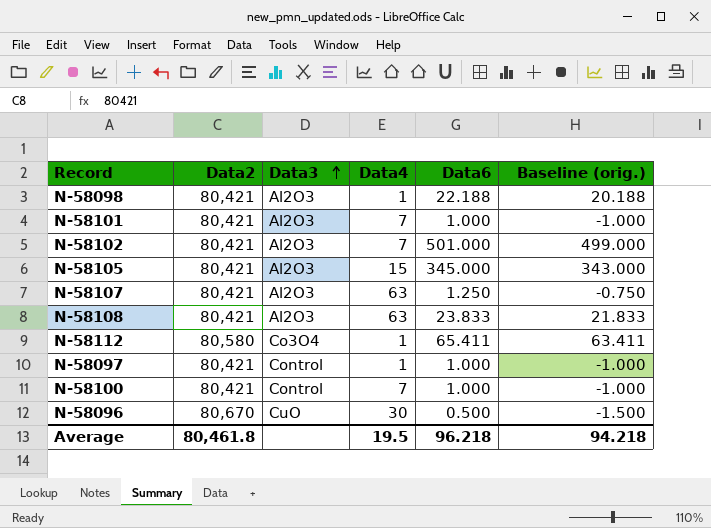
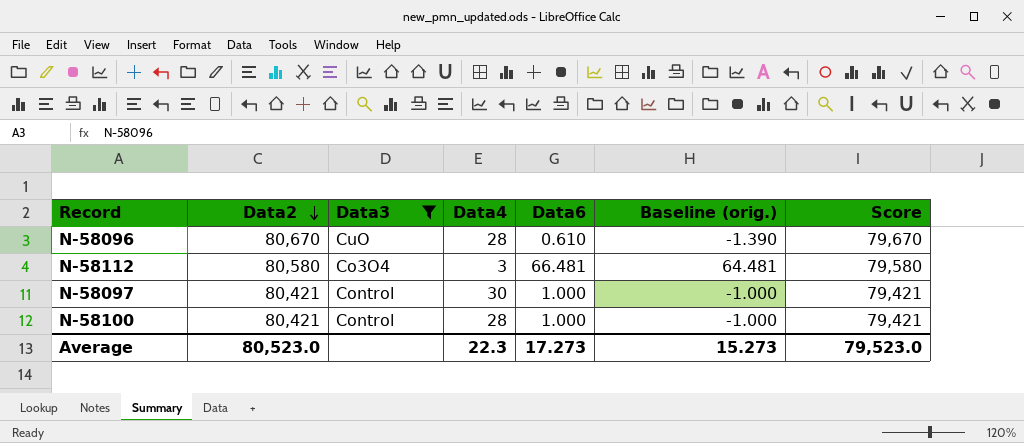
filter: none -> Data3 != Al2O3
row order: Data3 ascending -> Data2 descending
column Score | formula: none -> [Data2] - 1000
N-58096 | Data4: 30 -> 28
N-58096 | Data6: 0.500 -> 0.610
N-58096 | Baseline (orig.): -1.500 -> -1.390
N-58112 | Data4: 1 -> 3
N-58112 | Data6: 65.411 -> 66.481
N-58112 | Baseline (orig.): 63.411 -> 64.481
N-58097 | Data4: 1 -> 30
N-58100 | Data4: 7 -> 28
Average | Data2: 80,461.8 -> 80,523.0
Average | Data4: 19.5 -> 22.3
Average | Data6: 96.218 -> 17.273
Average | Baseline (orig.): 94.218 -> 15.273

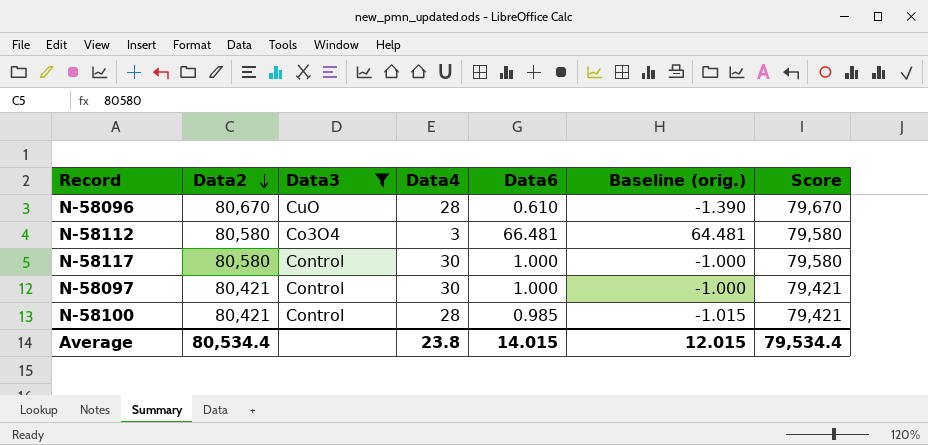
row N-58117: none -> 80,580 | Control | 30 | 1.000 | -1.000 | 79,580
N-58100 | Data6: 1.000 -> 0.985
N-58100 | Baseline (orig.): -1.000 -> -1.015
Average | Data2: 80,523.0 -> 80,534.4
Average | Data4: 22.3 -> 23.8
Average | Data6: 17.273 -> 14.015
Average | Baseline (orig.): 15.273 -> 12.015
Average | Score: 79,523.0 -> 79,534.4

